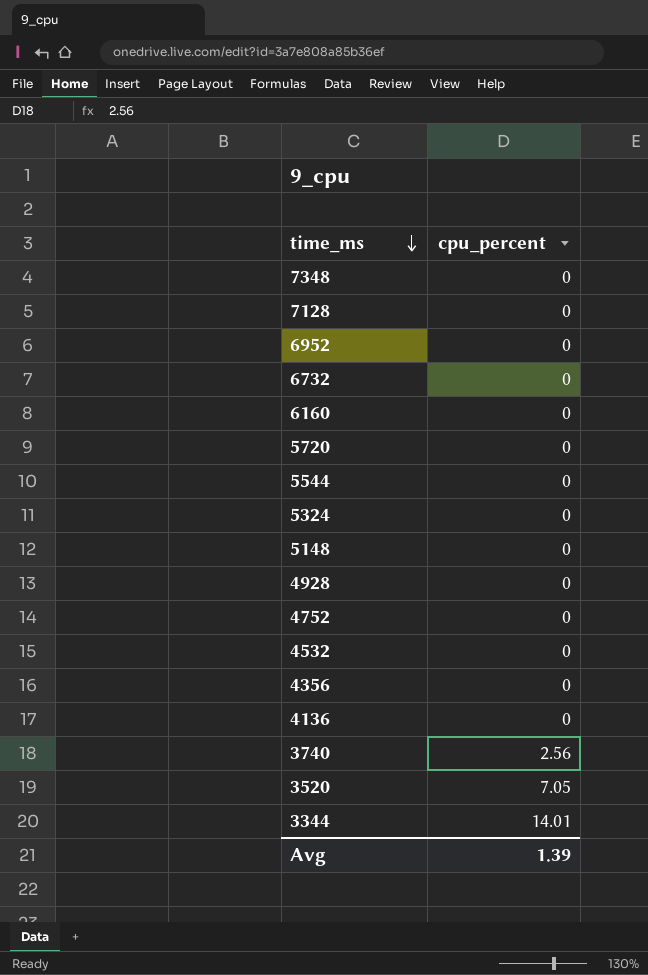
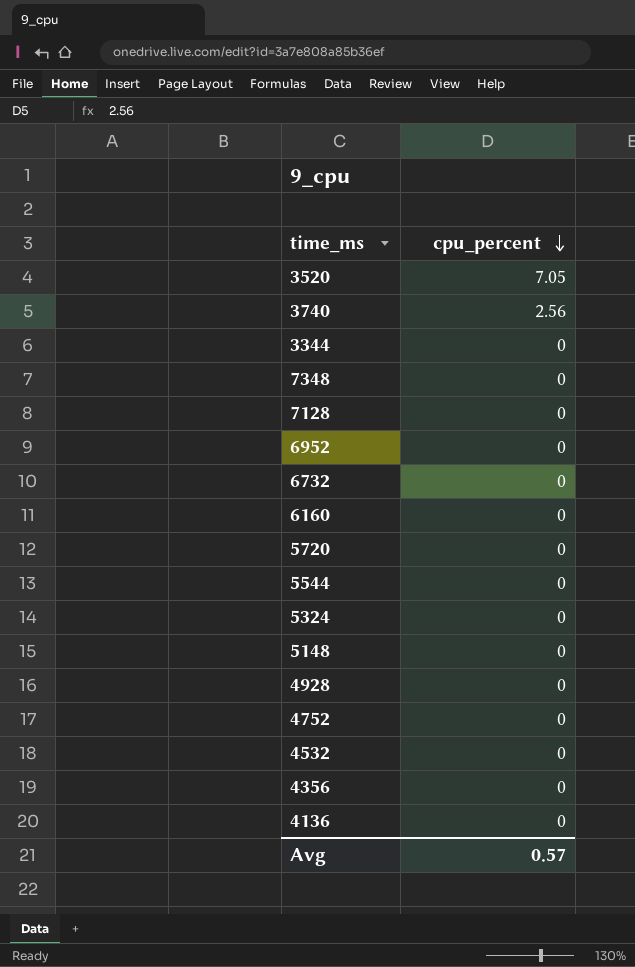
row order: time_ms descending -> cpu_percent descending
3344 | cpu_percent: 14.01 -> 0
Avg | cpu_percent: 1.39 -> 0.57

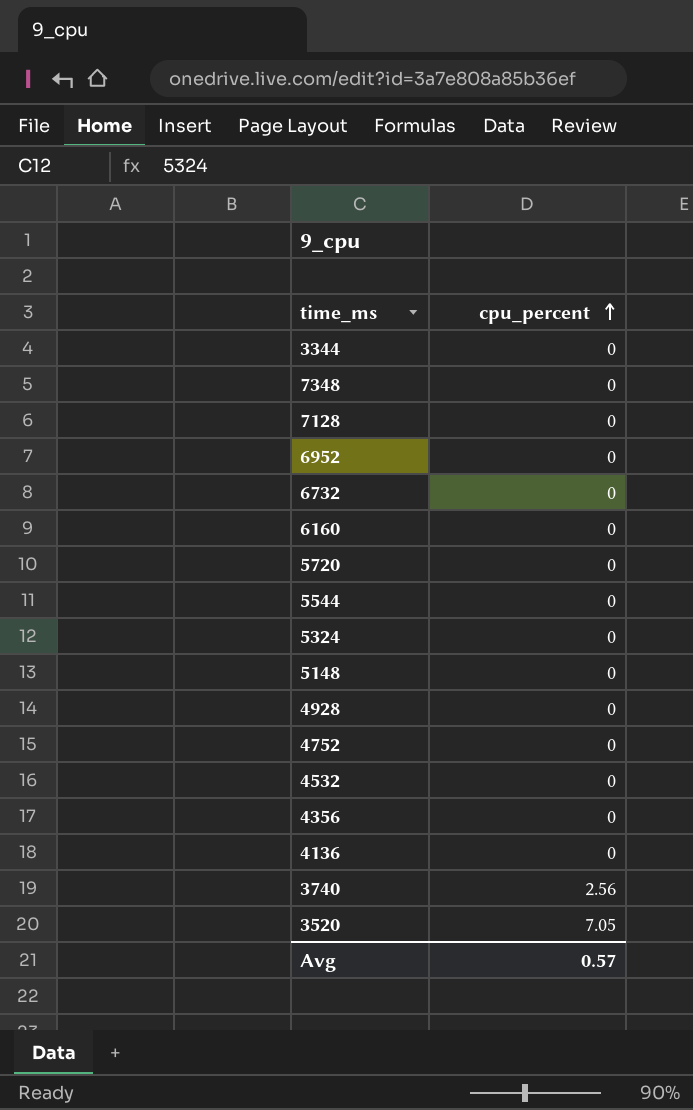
row order: cpu_percent descending -> cpu_percent ascending

